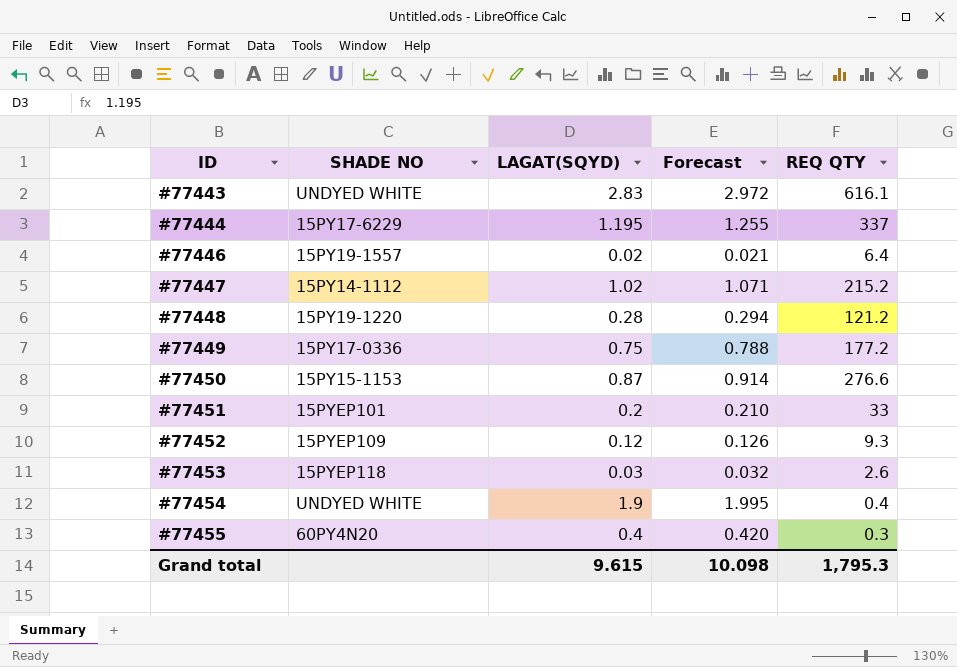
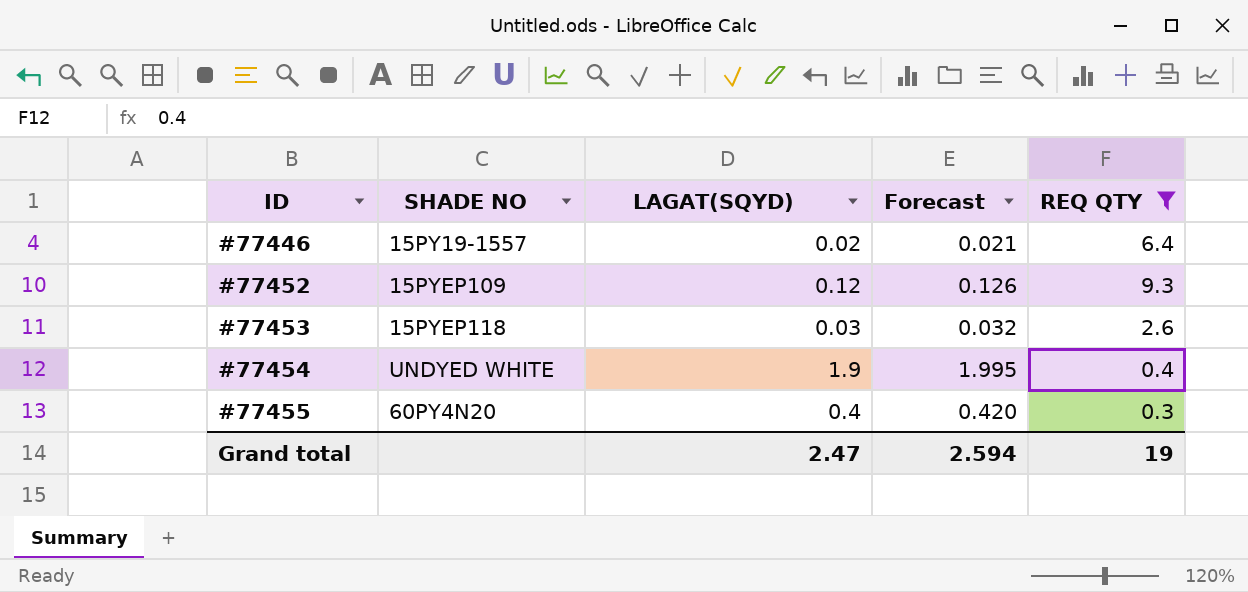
filter: none -> REQ QTY <= 9.3
Grand total | LAGAT(SQYD): 9.615 -> 2.47
Grand total | Forecast: 10.098 -> 2.594
Grand total | REQ QTY: 1,795.3 -> 19

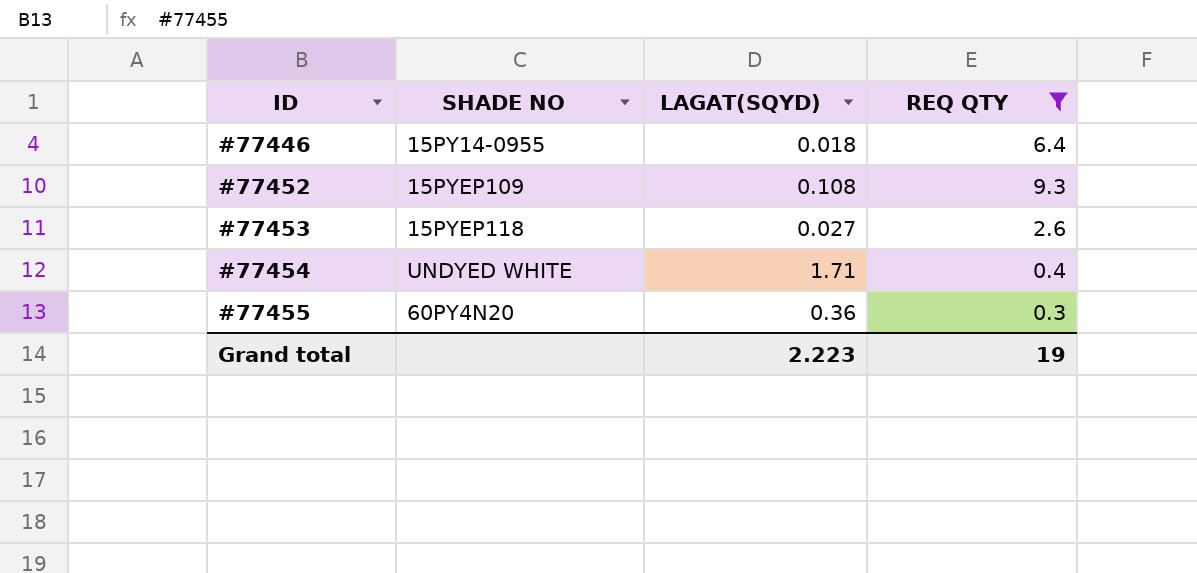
column Forecast | formula: [LAGAT(SQYD)] * 1.05 -> none
#77446 | SHADE NO: 15PY19-1557 -> 15PY14-0955
#77446 | LAGAT(SQYD): 0.02 -> 0.018
#77452 | LAGAT(SQYD): 0.12 -> 0.108
#77453 | LAGAT(SQYD): 0.03 -> 0.027
#77454 | LAGAT(SQYD): 1.9 -> 1.71
#77455 | LAGAT(SQYD): 0.4 -> 0.36
Grand total | LAGAT(SQYD): 2.47 -> 2.223

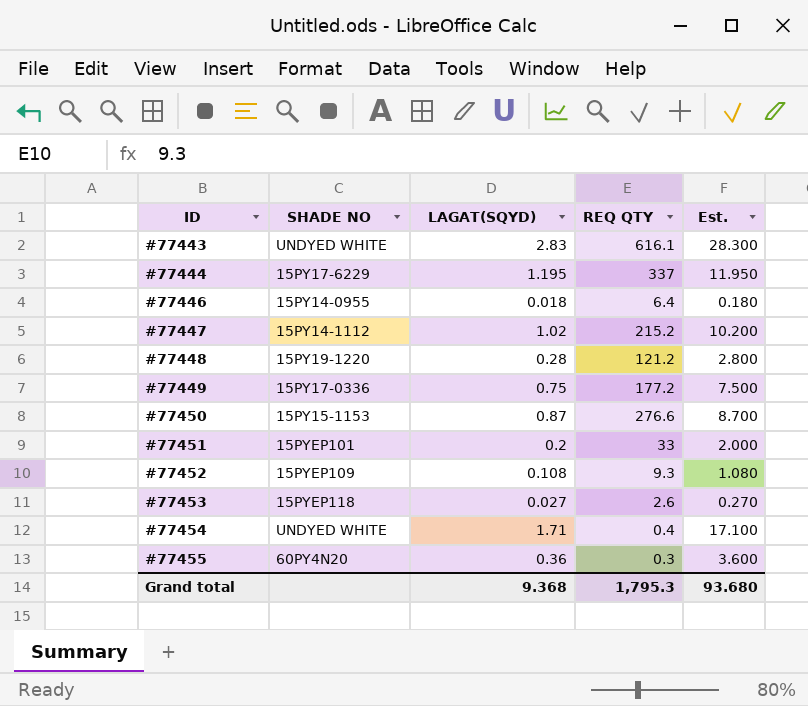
filter: REQ QTY <= 9.3 -> none
column Est. | formula: none -> [LAGAT(SQYD)] * 10
Grand total | LAGAT(SQYD): 2.223 -> 9.368
Grand total | REQ QTY: 19 -> 1,795.3

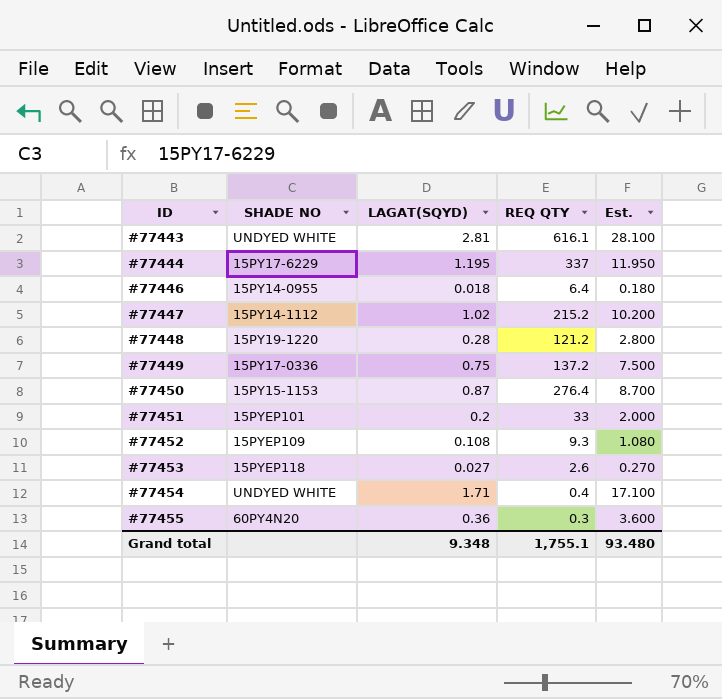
#77443 | LAGAT(SQYD): 2.83 -> 2.81
#77443 | Est.: 28.300 -> 28.100
#77449 | REQ QTY: 177.2 -> 137.2
#77450 | REQ QTY: 276.6 -> 276.4
Grand total | LAGAT(SQYD): 9.368 -> 9.348
Grand total | REQ QTY: 1,795.3 -> 1,755.1
Grand total | Est.: 93.680 -> 93.480

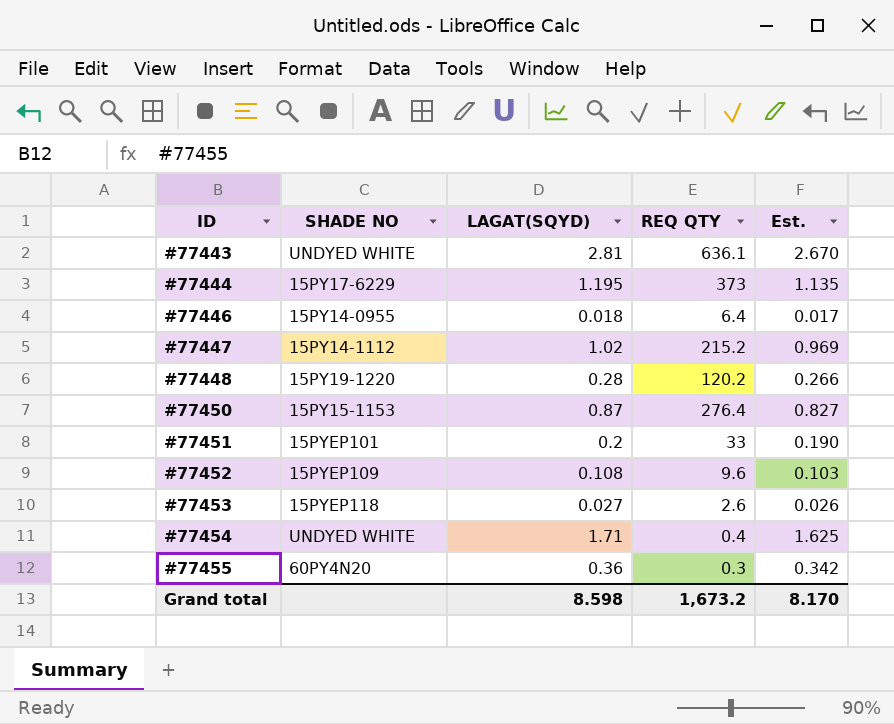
column Est. | formula: [LAGAT(SQYD)] * 10 -> [LAGAT(SQYD)] * 0.95
row #77449: 15PY17-0336 | 0.75 | 137.2 | 7.500 -> none
#77443 | REQ QTY: 616.1 -> 636.1
#77444 | REQ QTY: 337 -> 373
#77448 | REQ QTY: 121.2 -> 120.2
#77452 | REQ QTY: 9.3 -> 9.6
Grand total | LAGAT(SQYD): 9.348 -> 8.598
Grand total | REQ QTY: 1,755.1 -> 1,673.2
Grand total | Est.: 93.480 -> 8.170

